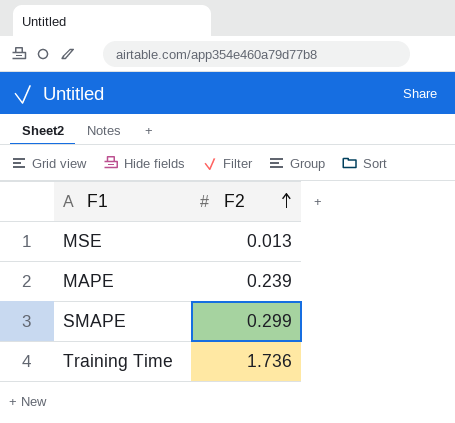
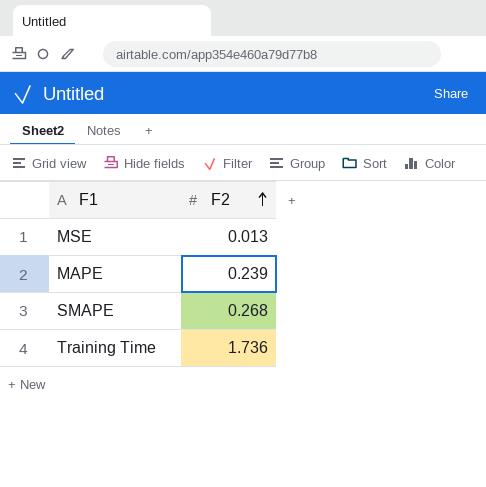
SMAPE | F2: 0.299 -> 0.268

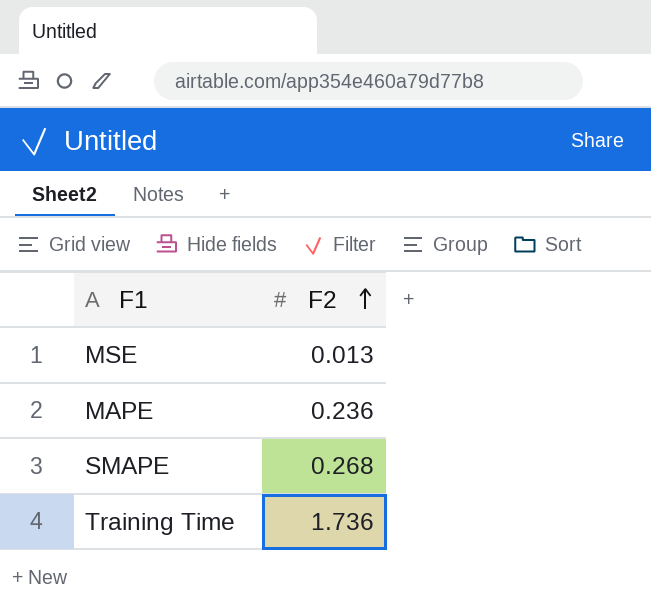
MAPE | F2: 0.239 -> 0.236

